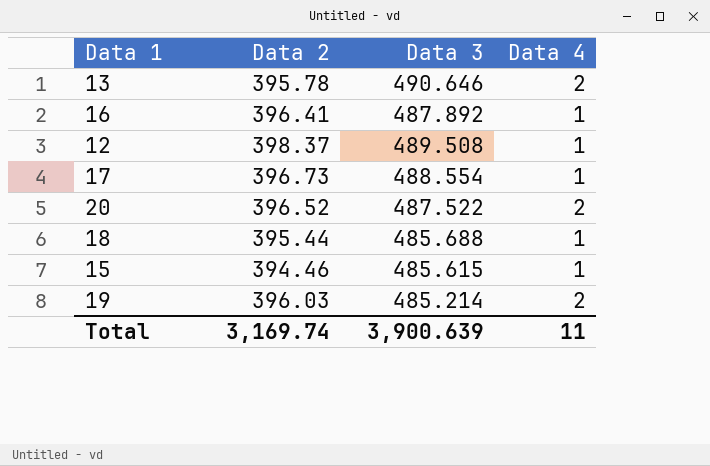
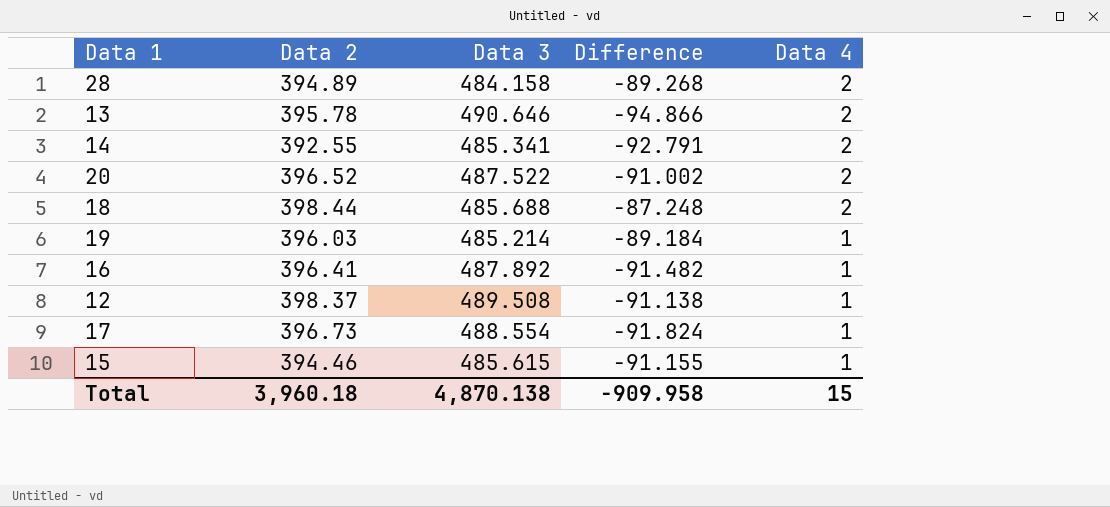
row order: none -> Data 4 descending
column Difference | formula: none -> [Data 2] - [Data 3]
row 28: none -> 394.89 | 484.158 | -89.268 | 2
row 14: none -> 392.55 | 485.341 | -92.791 | 2
18 | Data 2: 395.44 -> 398.44
18 | Data 4: 1 -> 2
19 | Data 4: 2 -> 1
Total | Data 2: 3,169.74 -> 3,960.18
Total | Data 3: 3,900.639 -> 4,870.138
Total | Data 4: 11 -> 15

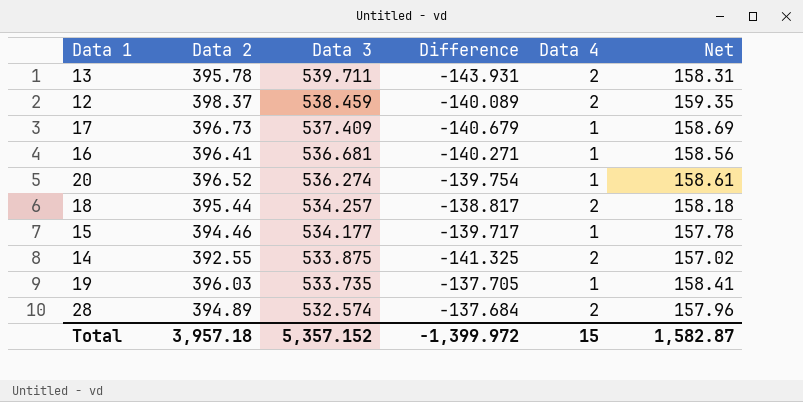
row order: Data 4 descending -> Data 3 descending
column Net | formula: none -> [Data 2] * 0.4
13 | Data 3: 490.646 -> 539.711
13 | Difference: -94.866 -> -143.931
12 | Data 3: 489.508 -> 538.459
12 | Difference: -91.138 -> -140.089
12 | Data 4: 1 -> 2
17 | Data 3: 488.554 -> 537.409
17 | Difference: -91.824 -> -140.679
16 | Data 3: 487.892 -> 536.681
16 | Difference: -91.482 -> -140.271
20 | Data 3: 487.522 -> 536.274
20 | Difference: -91.002 -> -139.754
20 | Data 4: 2 -> 1
18 | Data 2: 398.44 -> 395.44
18 | Data 3: 485.688 -> 534.257
18 | Difference: -87.248 -> -138.817
15 | Data 3: 485.615 -> 534.177
15 | Difference: -91.155 -> -139.717
14 | Data 3: 485.341 -> 533.875
14 | Difference: -92.791 -> -141.325
19 | Data 3: 485.214 -> 533.735
19 | Difference: -89.184 -> -137.705
28 | Data 3: 484.158 -> 532.574
28 | Difference: -89.268 -> -137.684
Total | Data 2: 3,960.18 -> 3,957.18
Total | Data 3: 4,870.138 -> 5,357.152
Total | Difference: -909.958 -> -1,399.972

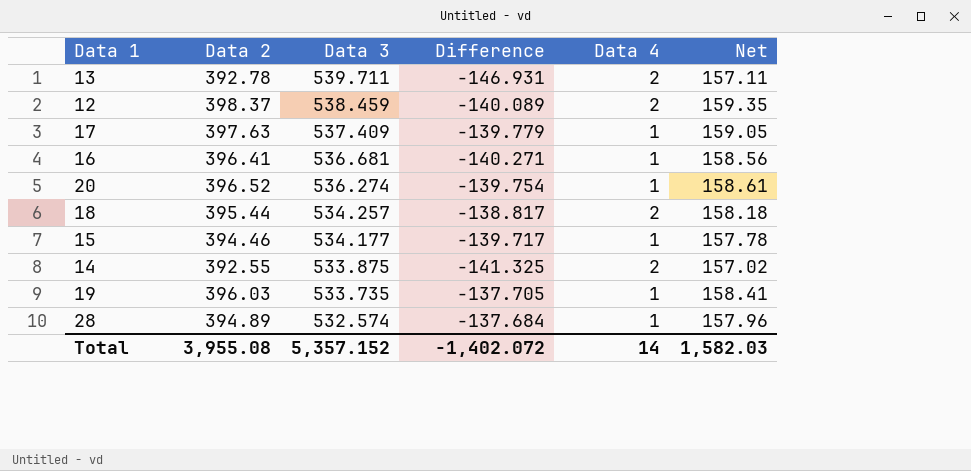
13 | Data 2: 395.78 -> 392.78
13 | Difference: -143.931 -> -146.931
13 | Net: 158.31 -> 157.11
17 | Data 2: 396.73 -> 397.63
17 | Difference: -140.679 -> -139.779
17 | Net: 158.69 -> 159.05
28 | Data 4: 2 -> 1
Total | Data 2: 3,957.18 -> 3,955.08
Total | Difference: -1,399.972 -> -1,402.072
Total | Data 4: 15 -> 14
Total | Net: 1,582.87 -> 1,582.03

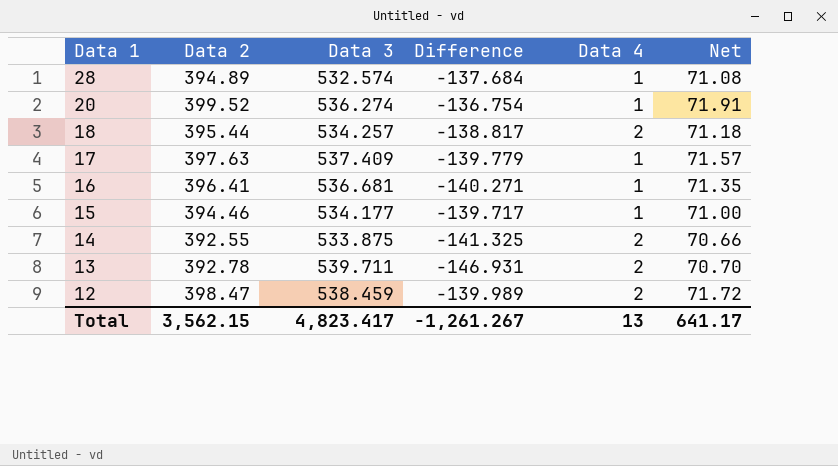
row order: Data 3 descending -> Data 1 descending
column Net | formula: [Data 2] * 0.4 -> [Data 2] * 0.18
row 19: 396.03 | 533.735 | -137.705 | 1 | 158.41 -> none
20 | Data 2: 396.52 -> 399.52
20 | Difference: -139.754 -> -136.754
12 | Data 2: 398.37 -> 398.47
12 | Difference: -140.089 -> -139.989
Total | Data 2: 3,955.08 -> 3,562.15
Total | Data 3: 5,357.152 -> 4,823.417
Total | Difference: -1,402.072 -> -1,261.267
Total | Data 4: 14 -> 13
Total | Net: 1,582.03 -> 641.17

